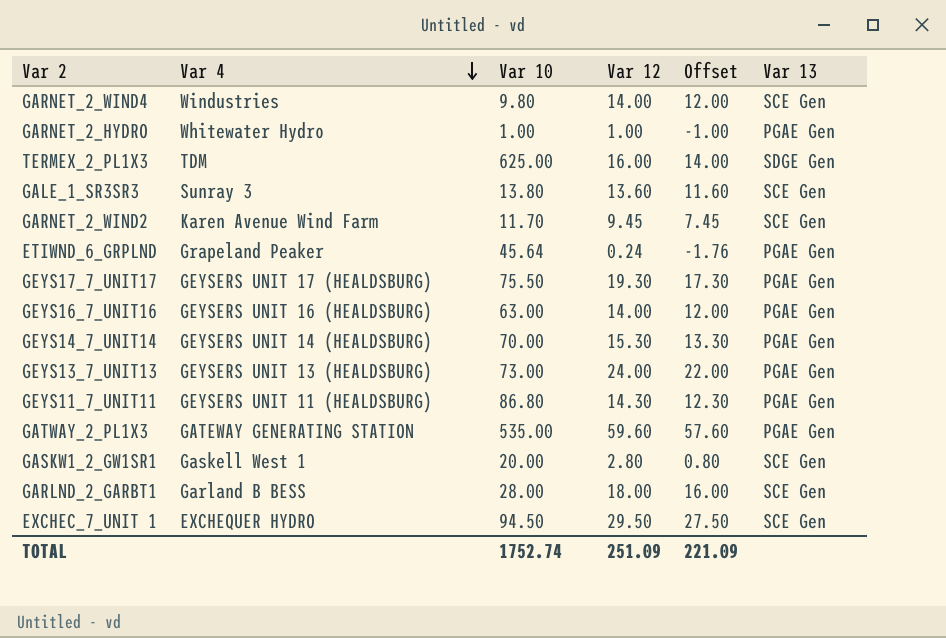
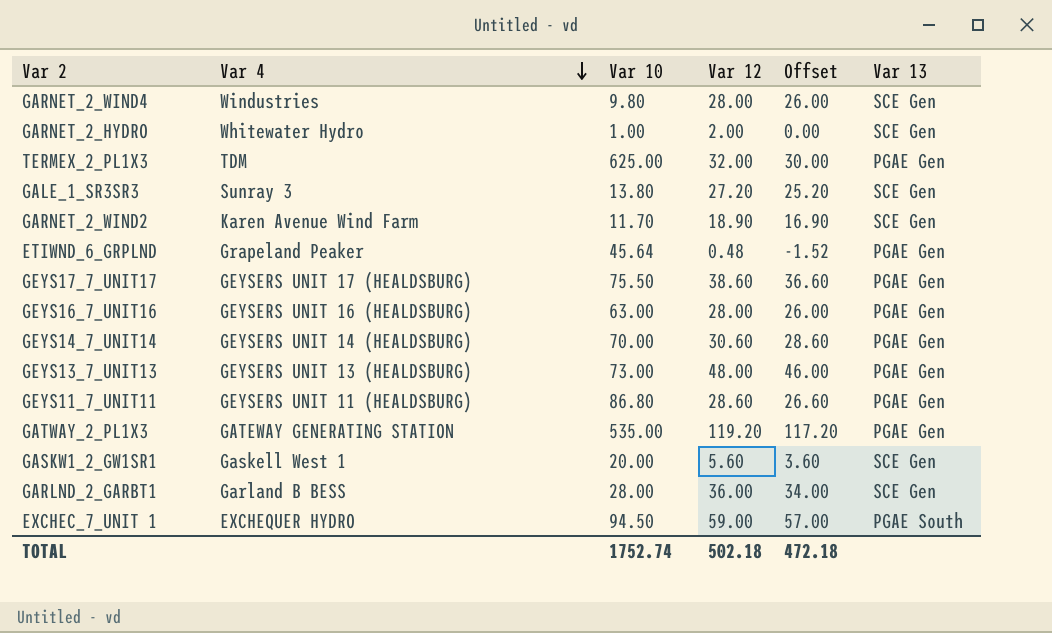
GARNET_2_WIND4 | Var 12: 14.00 -> 28.00
GARNET_2_WIND4 | Offset: 12.00 -> 26.00
GARNET_2_HYDRO | Var 12: 1.00 -> 2.00
GARNET_2_HYDRO | Offset: -1.00 -> 0.00
GARNET_2_HYDRO | Var 13: PGAE Gen -> SCE Gen
TERMEX_2_PL1X3 | Var 12: 16.00 -> 32.00
TERMEX_2_PL1X3 | Offset: 14.00 -> 30.00
TERMEX_2_PL1X3 | Var 13: SDGE Gen -> PGAE Gen
GALE_1_SR3SR3 | Var 12: 13.60 -> 27.20
GALE_1_SR3SR3 | Offset: 11.60 -> 25.20
GARNET_2_WIND2 | Var 12: 9.45 -> 18.90
GARNET_2_WIND2 | Offset: 7.45 -> 16.90
ETIWND_6_GRPLND | Var 12: 0.24 -> 0.48
ETIWND_6_GRPLND | Offset: -1.76 -> -1.52
GEYS17_7_UNIT17 | Var 12: 19.30 -> 38.60
GEYS17_7_UNIT17 | Offset: 17.30 -> 36.60
GEYS16_7_UNIT16 | Var 12: 14.00 -> 28.00
GEYS16_7_UNIT16 | Offset: 12.00 -> 26.00
GEYS14_7_UNIT14 | Var 12: 15.30 -> 30.60
GEYS14_7_UNIT14 | Offset: 13.30 -> 28.60
GEYS13_7_UNIT13 | Var 12: 24.00 -> 48.00
GEYS13_7_UNIT13 | Offset: 22.00 -> 46.00
GEYS11_7_UNIT11 | Var 12: 14.30 -> 28.60
GEYS11_7_UNIT11 | Offset: 12.30 -> 26.60
GATWAY_2_PL1X3 | Var 12: 59.60 -> 119.20
GATWAY_2_PL1X3 | Offset: 57.60 -> 117.20
GASKW1_2_GW1SR1 | Var 12: 2.80 -> 5.60
GASKW1_2_GW1SR1 | Offset: 0.80 -> 3.60
GARLND_2_GARBT1 | Var 12: 18.00 -> 36.00
GARLND_2_GARBT1 | Offset: 16.00 -> 34.00
EXCHEC_7_UNIT 1 | Var 12: 29.50 -> 59.00
EXCHEC_7_UNIT 1 | Offset: 27.50 -> 57.00
EXCHEC_7_UNIT 1 | Var 13: SCE Gen -> PGAE South
TOTAL | Var 12: 251.09 -> 502.18
TOTAL | Offset: 221.09 -> 472.18

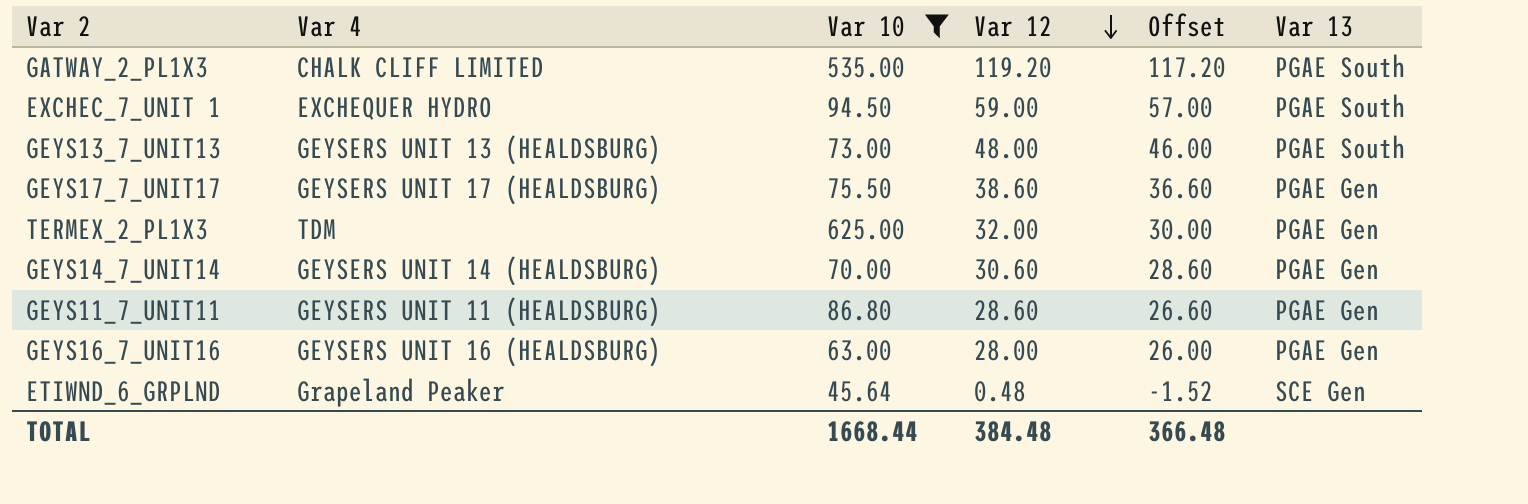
filter: none -> Var 10 >= 45.64
row order: Var 4 descending -> Var 12 descending
GATWAY_2_PL1X3 | Var 4: GATEWAY GENERATING STATION -> CHALK CLIFF LIMITED
GATWAY_2_PL1X3 | Var 13: PGAE Gen -> PGAE South
GEYS13_7_UNIT13 | Var 13: PGAE Gen -> PGAE South
ETIWND_6_GRPLND | Var 13: PGAE Gen -> SCE Gen
TOTAL | Var 10: 1752.74 -> 1668.44
TOTAL | Var 12: 502.18 -> 384.48
TOTAL | Offset: 472.18 -> 366.48

